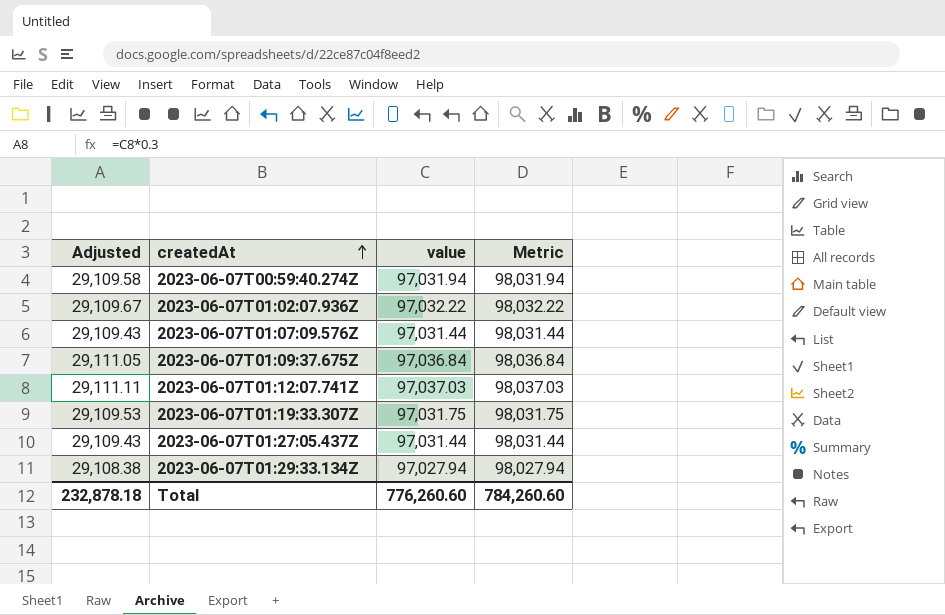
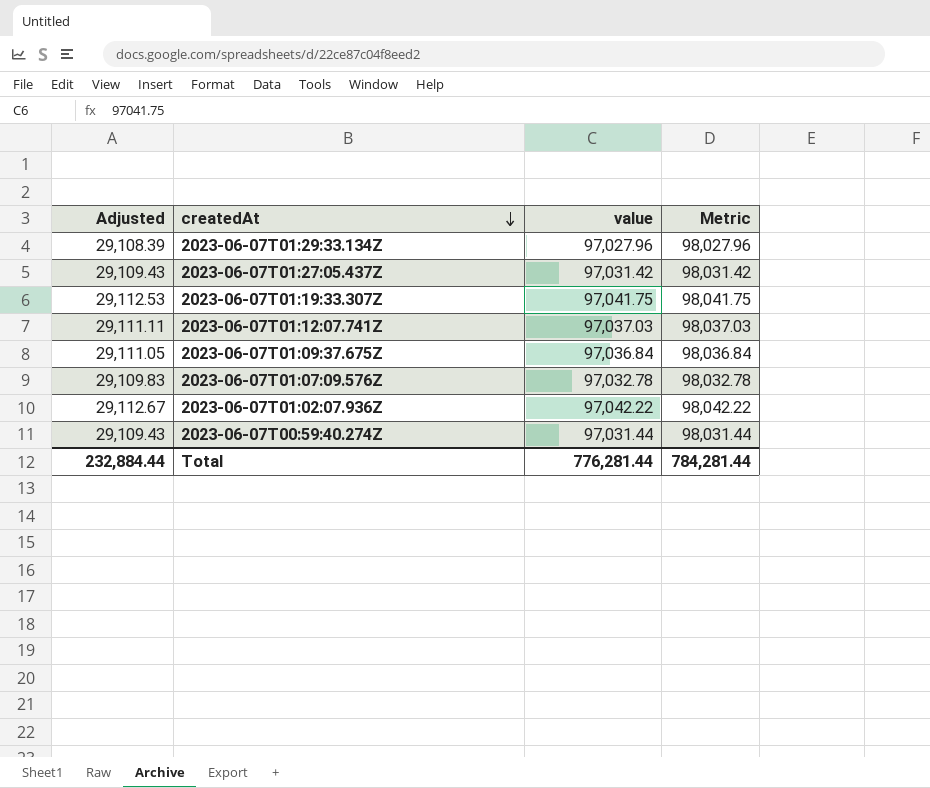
row order: createdAt ascending -> createdAt descending
2023-06-07T01:29:33.134Z | Adjusted: 29,108.38 -> 29,108.39
2023-06-07T01:29:33.134Z | value: 97,027.94 -> 97,027.96
2023-06-07T01:29:33.134Z | Metric: 98,027.94 -> 98,027.96
2023-06-07T01:27:05.437Z | value: 97,031.44 -> 97,031.42
2023-06-07T01:27:05.437Z | Metric: 98,031.44 -> 98,031.42
2023-06-07T01:19:33.307Z | Adjusted: 29,109.53 -> 29,112.53
2023-06-07T01:19:33.307Z | value: 97,031.75 -> 97,041.75
2023-06-07T01:19:33.307Z | Metric: 98,031.75 -> 98,041.75
2023-06-07T01:07:09.576Z | Adjusted: 29,109.43 -> 29,109.83
2023-06-07T01:07:09.576Z | value: 97,031.44 -> 97,032.78
2023-06-07T01:07:09.576Z | Metric: 98,031.44 -> 98,032.78
2023-06-07T01:02:07.936Z | Adjusted: 29,109.67 -> 29,112.67
2023-06-07T01:02:07.936Z | value: 97,032.22 -> 97,042.22
2023-06-07T01:02:07.936Z | Metric: 98,032.22 -> 98,042.22
2023-06-07T00:59:40.274Z | Adjusted: 29,109.58 -> 29,109.43
2023-06-07T00:59:40.274Z | value: 97,031.94 -> 97,031.44
2023-06-07T00:59:40.274Z | Metric: 98,031.94 -> 98,031.44
Total | Adjusted: 232,878.18 -> 232,884.44
Total | value: 776,260.60 -> 776,281.44
Total | Metric: 784,260.60 -> 784,281.44

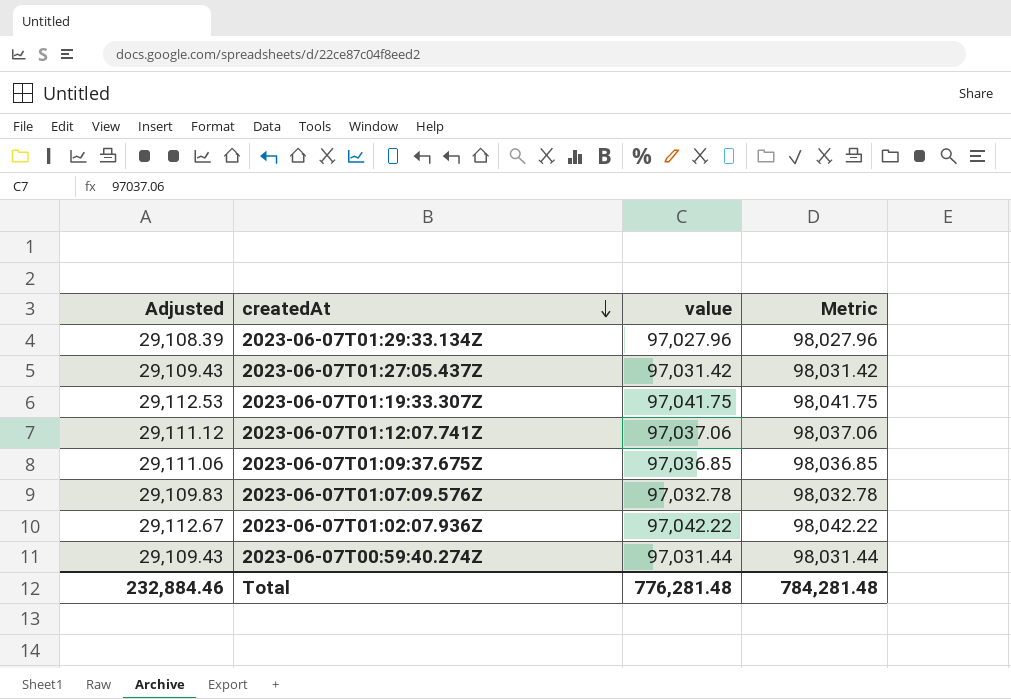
2023-06-07T01:12:07.741Z | Adjusted: 29,111.11 -> 29,111.12
2023-06-07T01:12:07.741Z | value: 97,037.03 -> 97,037.06
2023-06-07T01:12:07.741Z | Metric: 98,037.03 -> 98,037.06
2023-06-07T01:09:37.675Z | Adjusted: 29,111.05 -> 29,111.06
2023-06-07T01:09:37.675Z | value: 97,036.84 -> 97,036.85
2023-06-07T01:09:37.675Z | Metric: 98,036.84 -> 98,036.85
Total | Adjusted: 232,884.44 -> 232,884.46
Total | value: 776,281.44 -> 776,281.48
Total | Metric: 784,281.44 -> 784,281.48

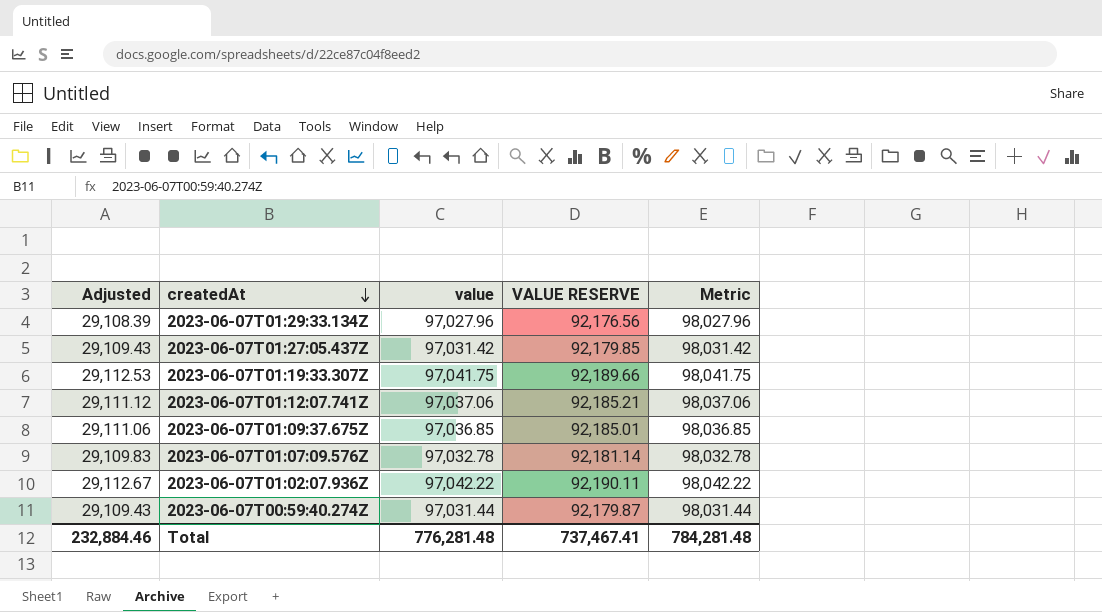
column VALUE RESERVE | formula: none -> [value] * 0.95

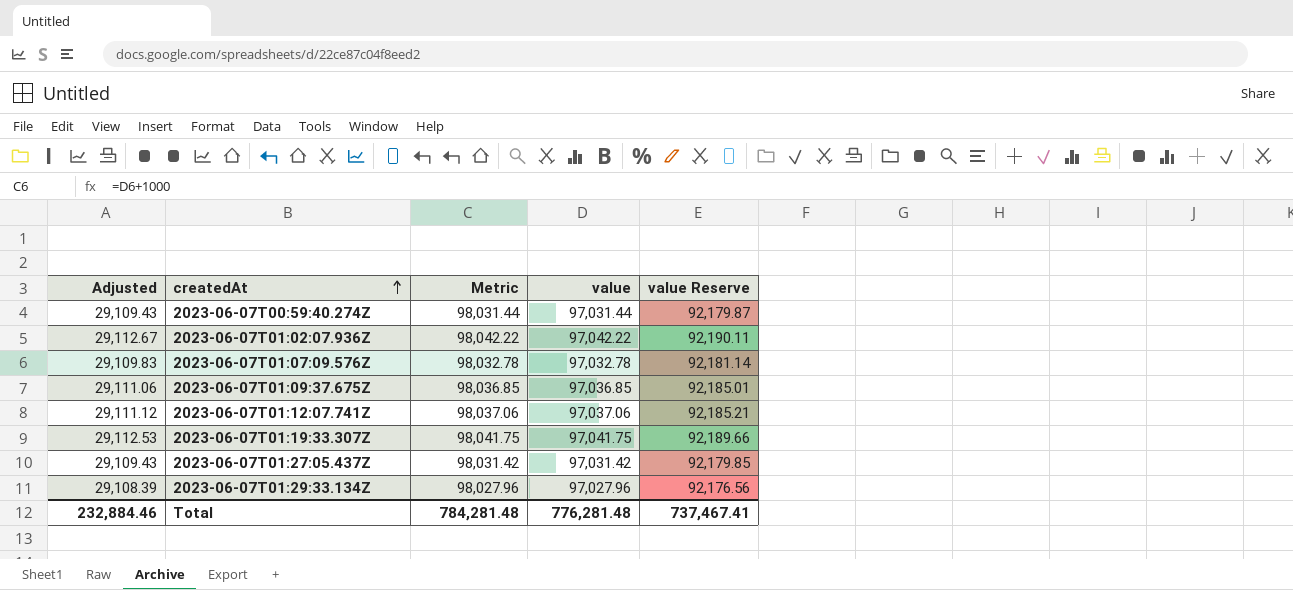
row order: createdAt descending -> createdAt ascending
column Metric | position: 5 -> 3
column name: VALUE RESERVE -> value Reserve

